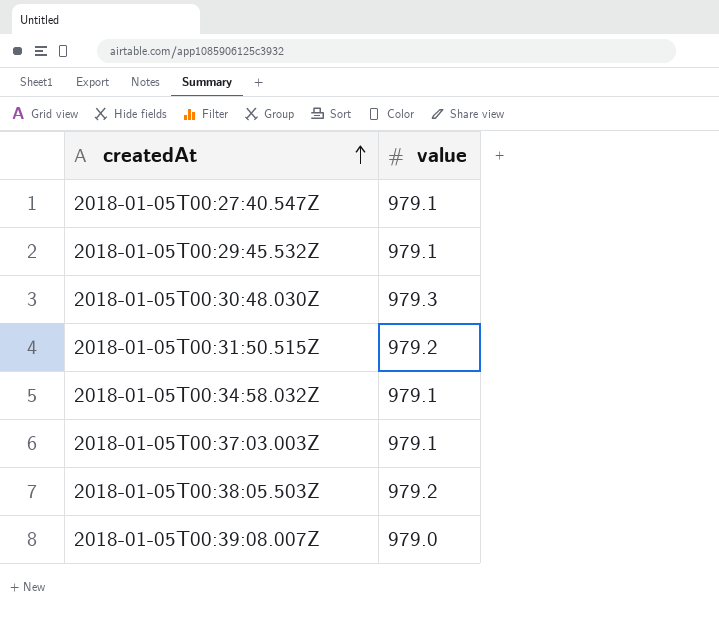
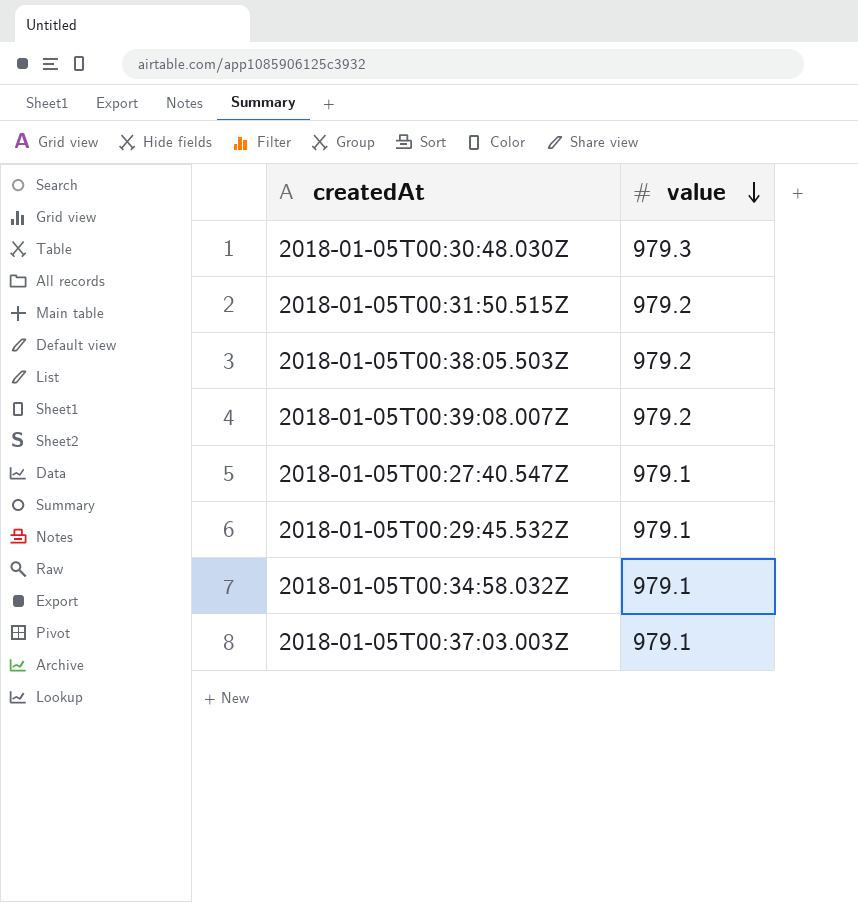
row order: createdAt ascending -> value descending
2018-01-05T00:39:08.007Z | value: 979.0 -> 979.2

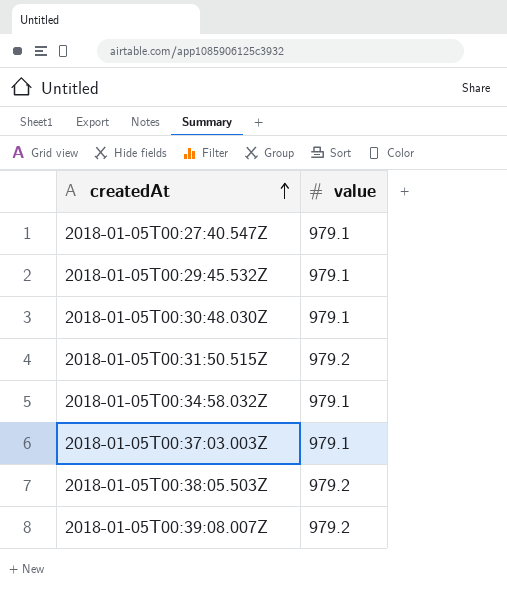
row order: value descending -> createdAt ascending
2018-01-05T00:30:48.030Z | value: 979.3 -> 979.1

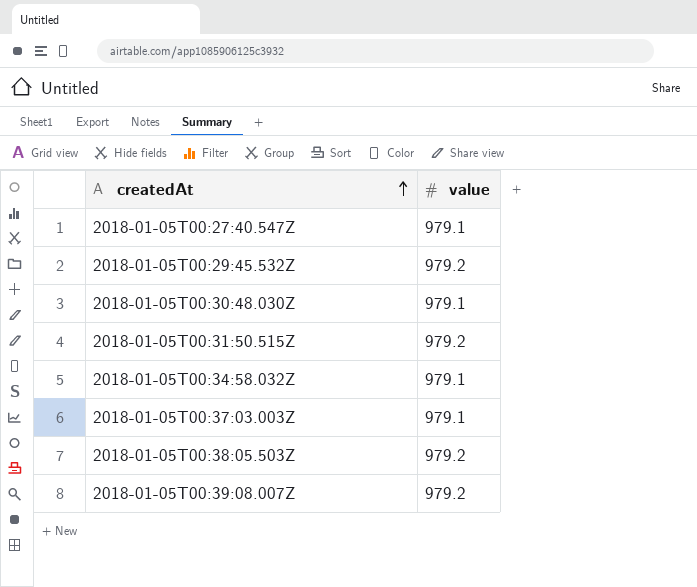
2018-01-05T00:29:45.532Z | value: 979.1 -> 979.2

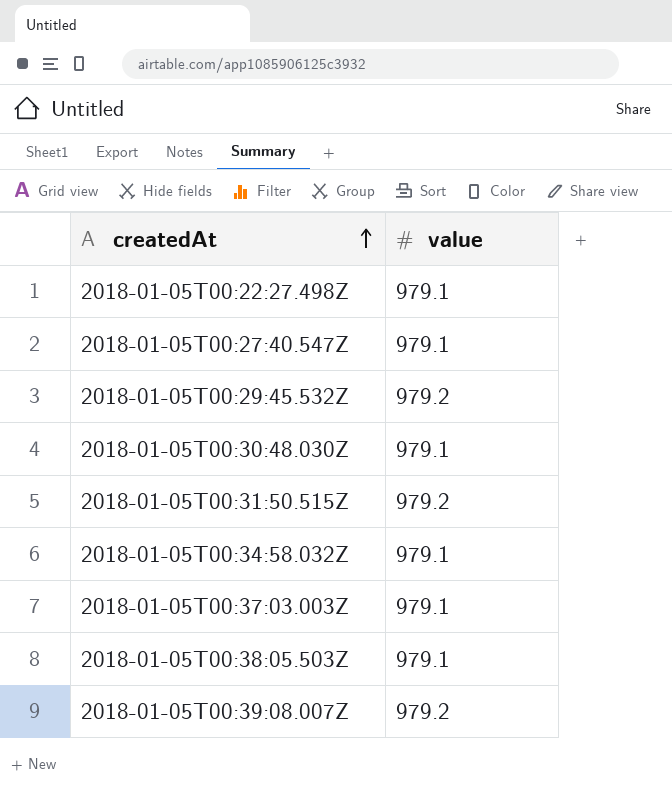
row 2018-01-05T00:22:27.498Z: none -> 979.1
2018-01-05T00:38:05.503Z | value: 979.2 -> 979.1

